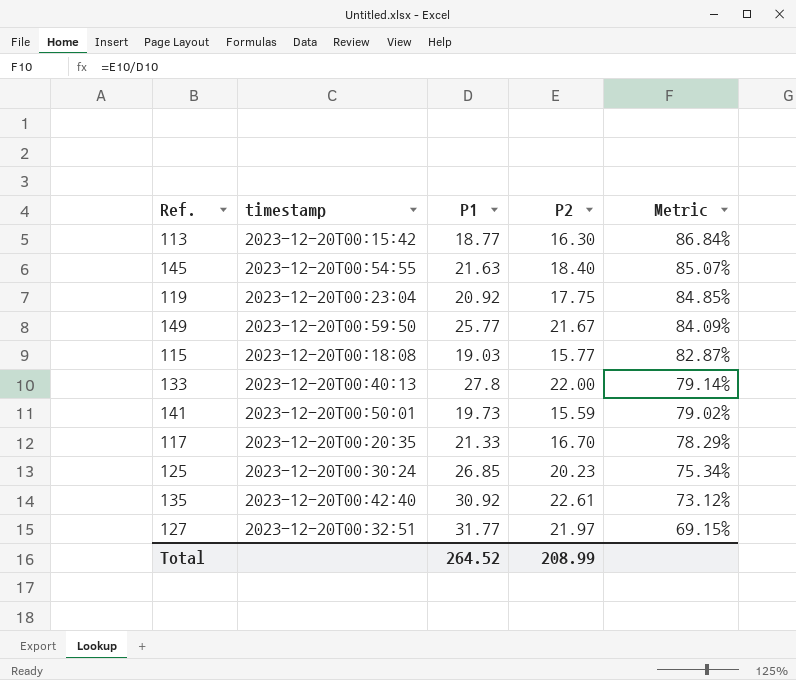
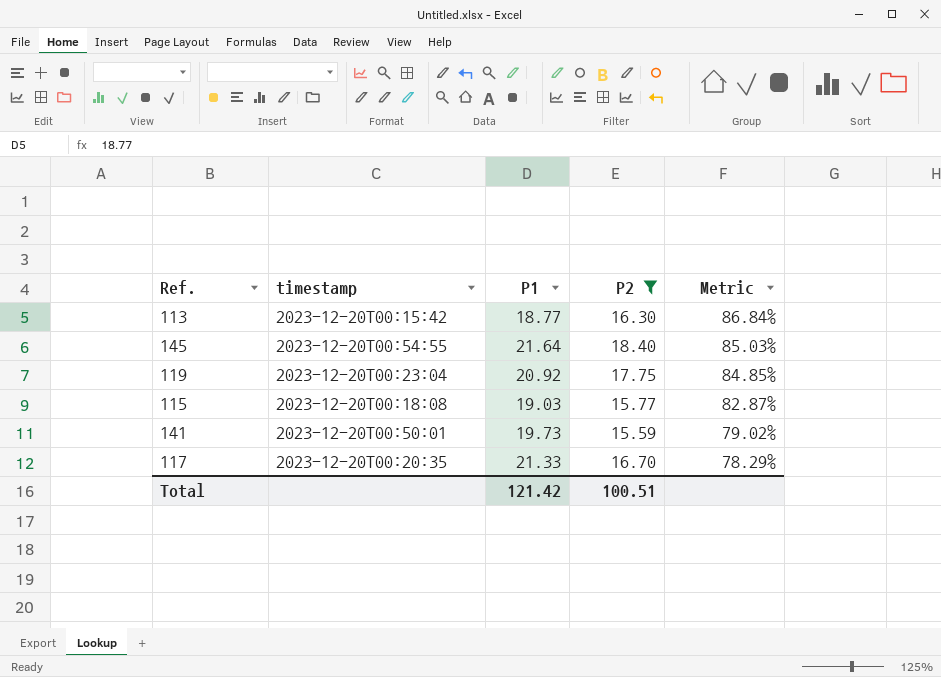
filter: none -> P2 <= 18.40
145 | P1: 21.63 -> 21.64
145 | Metric: 85.07% -> 85.03%
Total | P1: 264.52 -> 121.42
Total | P2: 208.99 -> 100.51

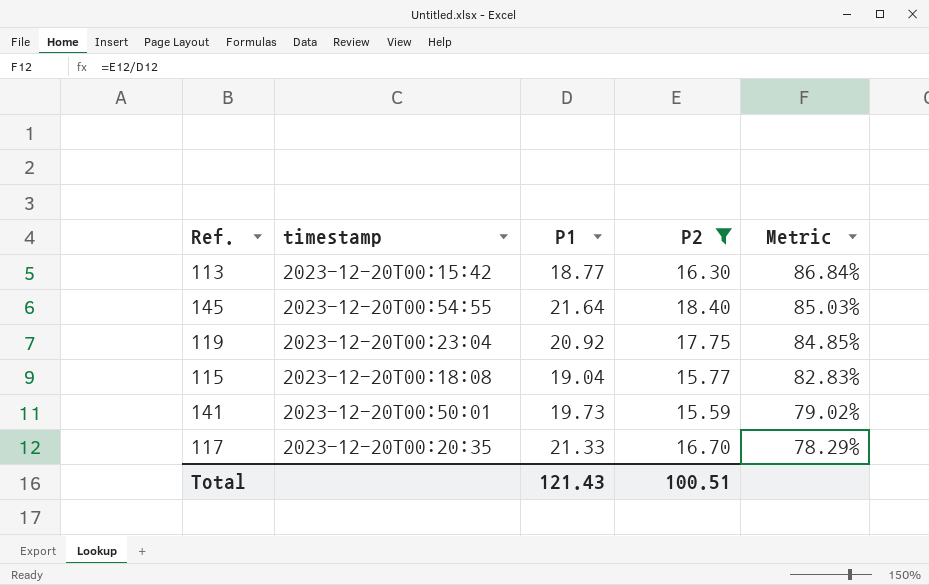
115 | P1: 19.03 -> 19.04
115 | Metric: 82.87% -> 82.83%
Total | P1: 121.42 -> 121.43

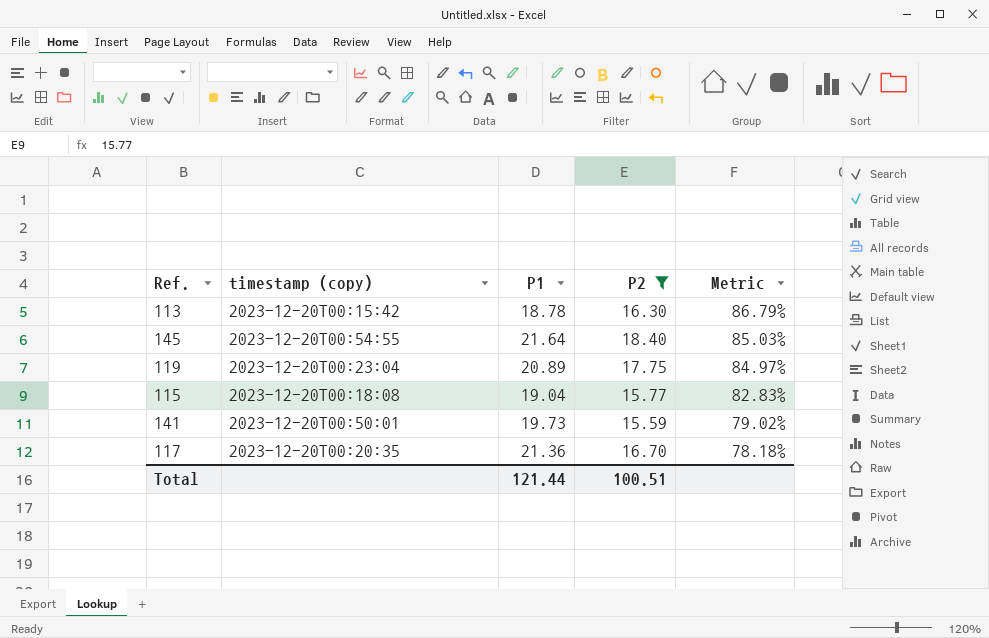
column name: timestamp -> timestamp (copy)
113 | P1: 18.77 -> 18.78
113 | Metric: 86.84% -> 86.79%
119 | P1: 20.92 -> 20.89
119 | Metric: 84.85% -> 84.97%
117 | P1: 21.33 -> 21.36
117 | Metric: 78.29% -> 78.18%
Total | P1: 121.43 -> 121.44

